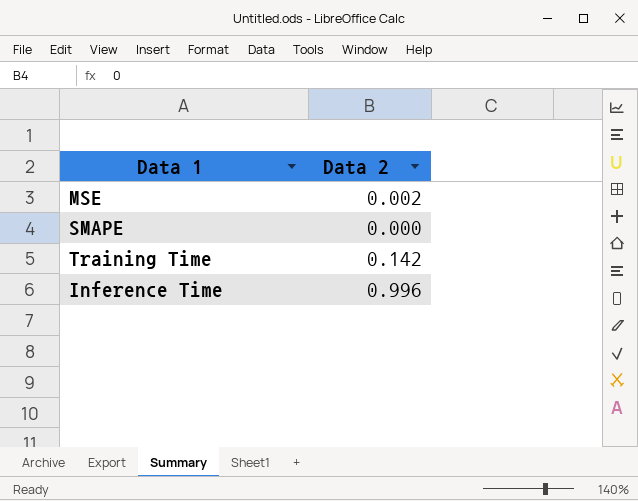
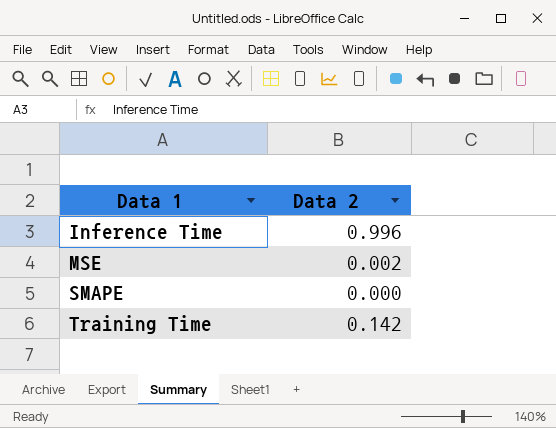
row order: none -> Data 1 ascending

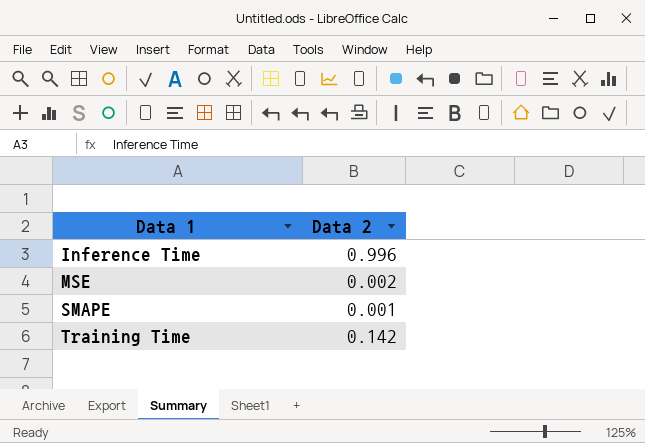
SMAPE | Data 2: 0.000 -> 0.001

